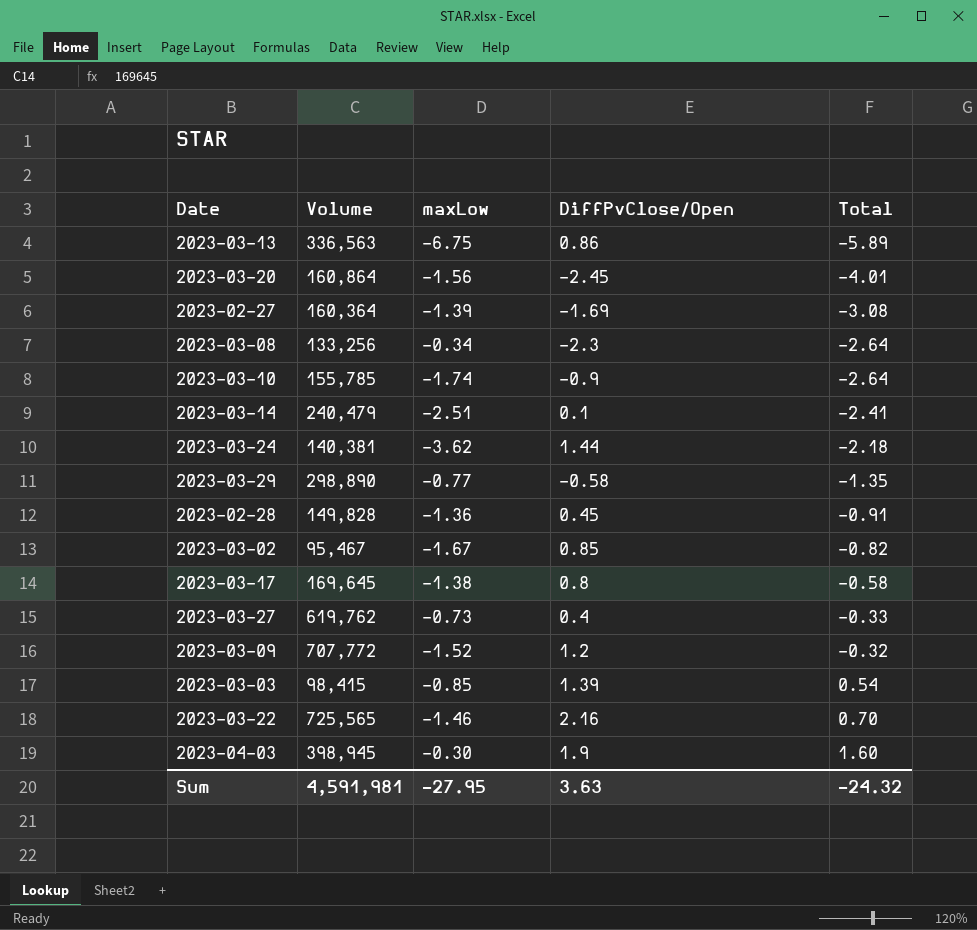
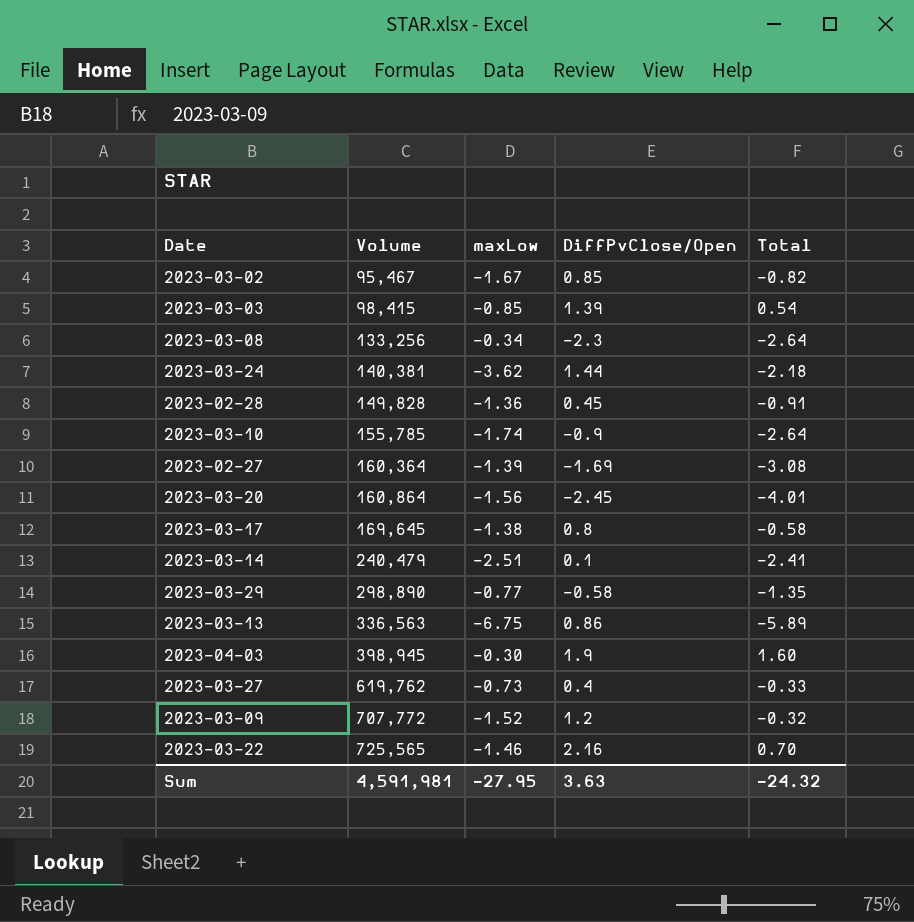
row order: Total ascending -> Volume ascending

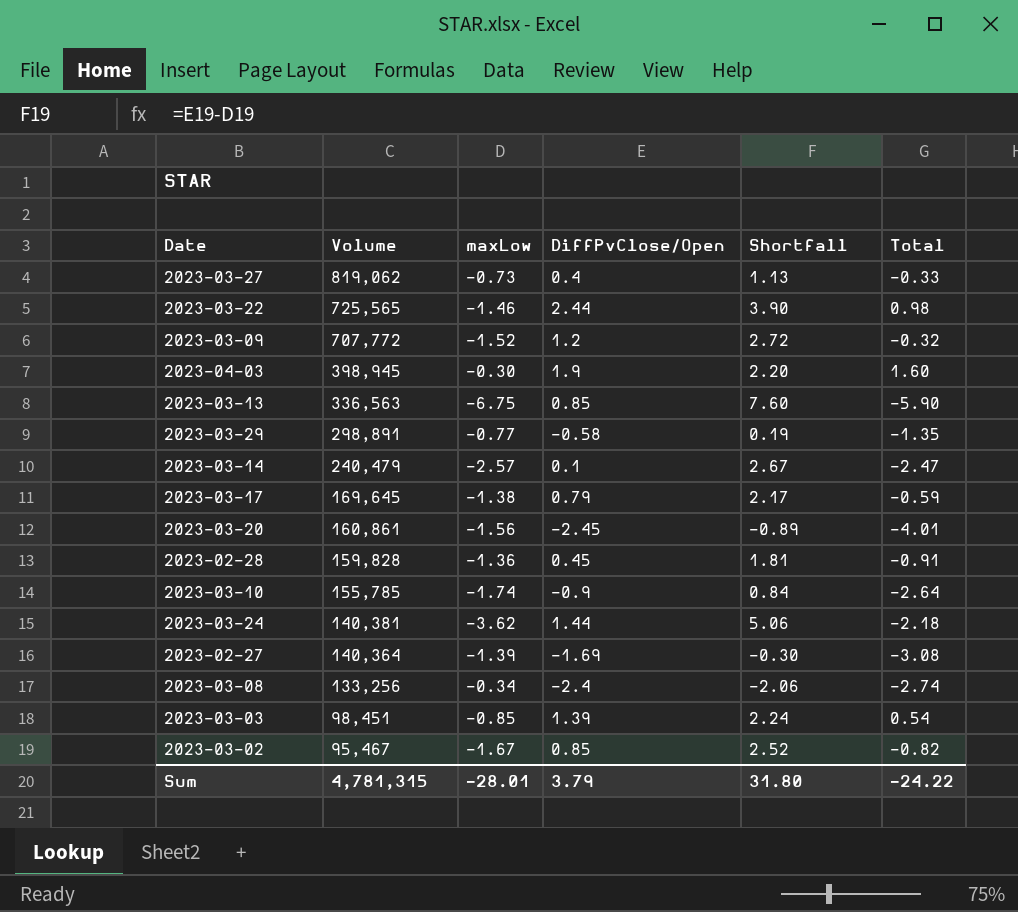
row order: Volume ascending -> Volume descending
column Shortfall | formula: none -> [DiffPvClose/Open] - [maxLow]
2023-03-27 | Volume: 619,762 -> 819,062
2023-03-22 | DiffPvClose/Open: 2.16 -> 2.44
2023-03-22 | Total: 0.70 -> 0.98
2023-03-13 | DiffPvClose/Open: 0.86 -> 0.85
2023-03-13 | Total: -5.89 -> -5.90
2023-03-29 | Volume: 298,890 -> 298,891
2023-03-14 | maxLow: -2.51 -> -2.57
2023-03-14 | Total: -2.41 -> -2.47
2023-03-17 | DiffPvClose/Open: 0.8 -> 0.79
2023-03-17 | Total: -0.58 -> -0.59
2023-03-20 | Volume: 160,864 -> 160,861
2023-02-28 | Volume: 149,828 -> 159,828
2023-02-27 | Volume: 160,364 -> 140,364
2023-03-08 | DiffPvClose/Open: -2.3 -> -2.4
2023-03-08 | Total: -2.64 -> -2.74
2023-03-03 | Volume: 98,415 -> 98,451
Sum | Volume: 4,591,981 -> 4,781,315
Sum | maxLow: -27.95 -> -28.01
Sum | DiffPvClose/Open: 3.63 -> 3.79
Sum | Total: -24.32 -> -24.22

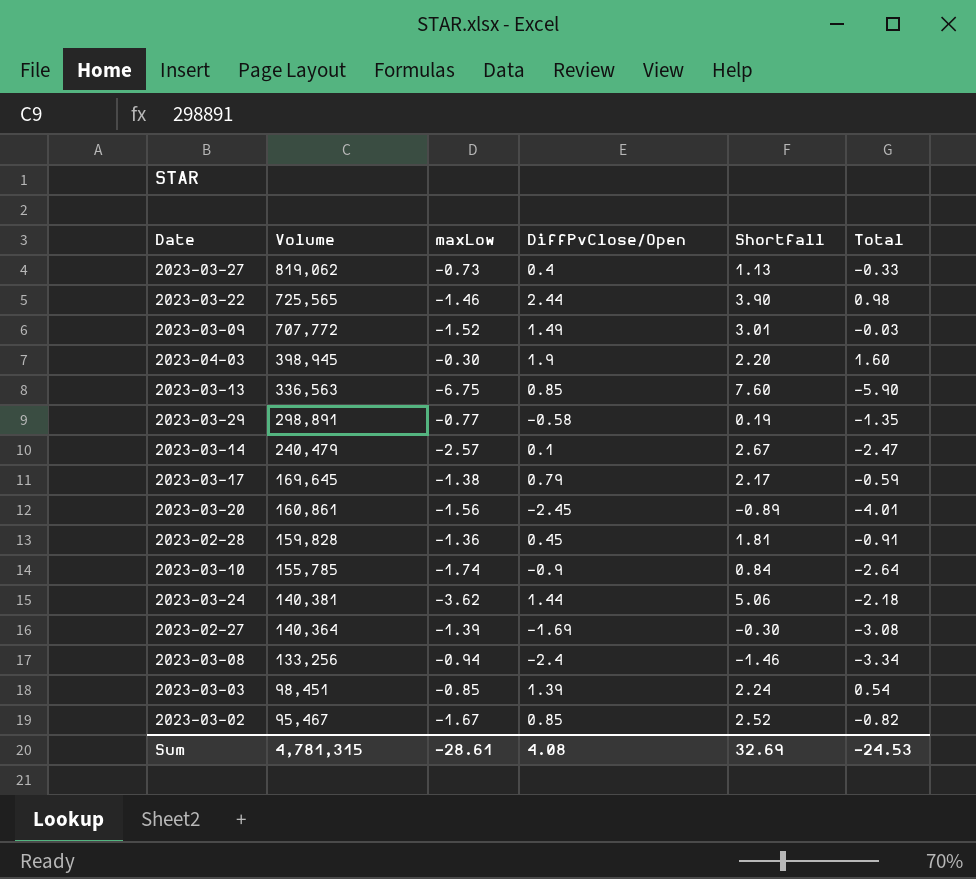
2023-03-09 | DiffPvClose/Open: 1.2 -> 1.49
2023-03-09 | Shortfall: 2.72 -> 3.01
2023-03-09 | Total: -0.32 -> -0.03
2023-03-08 | maxLow: -0.34 -> -0.94
2023-03-08 | Shortfall: -2.06 -> -1.46
2023-03-08 | Total: -2.74 -> -3.34
Sum | maxLow: -28.01 -> -28.61
Sum | DiffPvClose/Open: 3.79 -> 4.08
Sum | Shortfall: 31.80 -> 32.69
Sum | Total: -24.22 -> -24.53

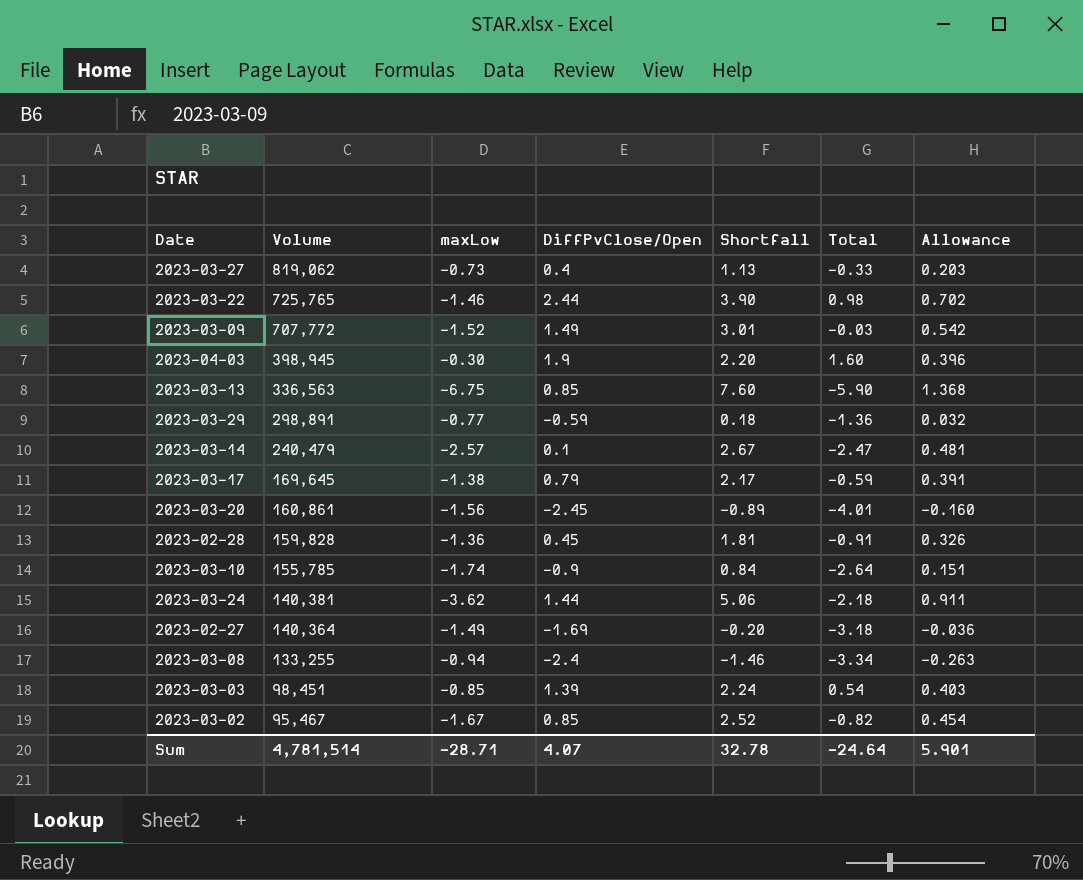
column Allowance | formula: none -> [Shortfall] * 0.18
2023-03-22 | Volume: 725,565 -> 725,765
2023-03-29 | DiffPvClose/Open: -0.58 -> -0.59
2023-03-29 | Shortfall: 0.19 -> 0.18
2023-03-29 | Total: -1.35 -> -1.36
2023-02-27 | maxLow: -1.39 -> -1.49
2023-02-27 | Shortfall: -0.30 -> -0.20
2023-02-27 | Total: -3.08 -> -3.18
2023-03-08 | Volume: 133,256 -> 133,255
Sum | Volume: 4,781,315 -> 4,781,514
Sum | maxLow: -28.61 -> -28.71
Sum | DiffPvClose/Open: 4.08 -> 4.07
Sum | Shortfall: 32.69 -> 32.78
Sum | Total: -24.53 -> -24.64

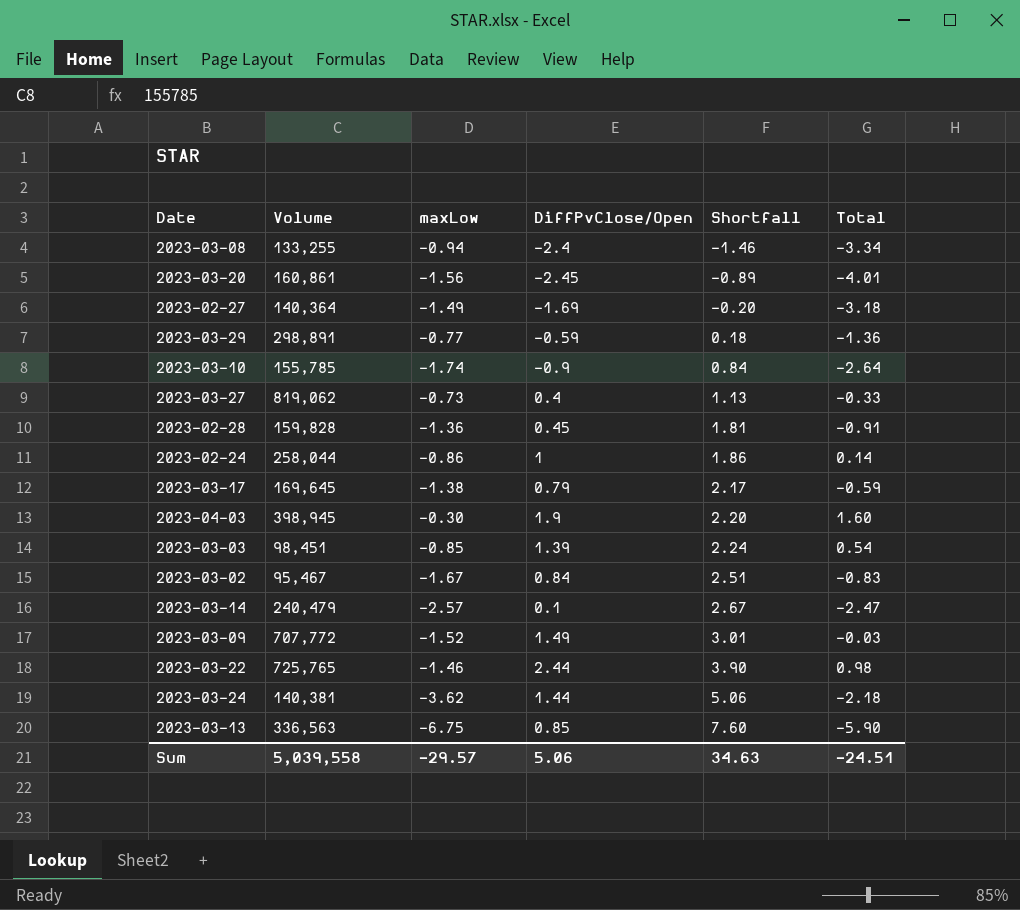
row order: Volume descending -> Shortfall ascending
column Allowance | formula: [Shortfall] * 0.18 -> none
row 2023-02-24: none -> 258,044 | -0.86 | 1 | 1.86 | 0.14
2023-03-02 | DiffPvClose/Open: 0.85 -> 0.84
2023-03-02 | Shortfall: 2.52 -> 2.51
2023-03-02 | Total: -0.82 -> -0.83
Sum | Volume: 4,781,514 -> 5,039,558
Sum | maxLow: -28.71 -> -29.57
Sum | DiffPvClose/Open: 4.07 -> 5.06
Sum | Shortfall: 32.78 -> 34.63
Sum | Total: -24.64 -> -24.51

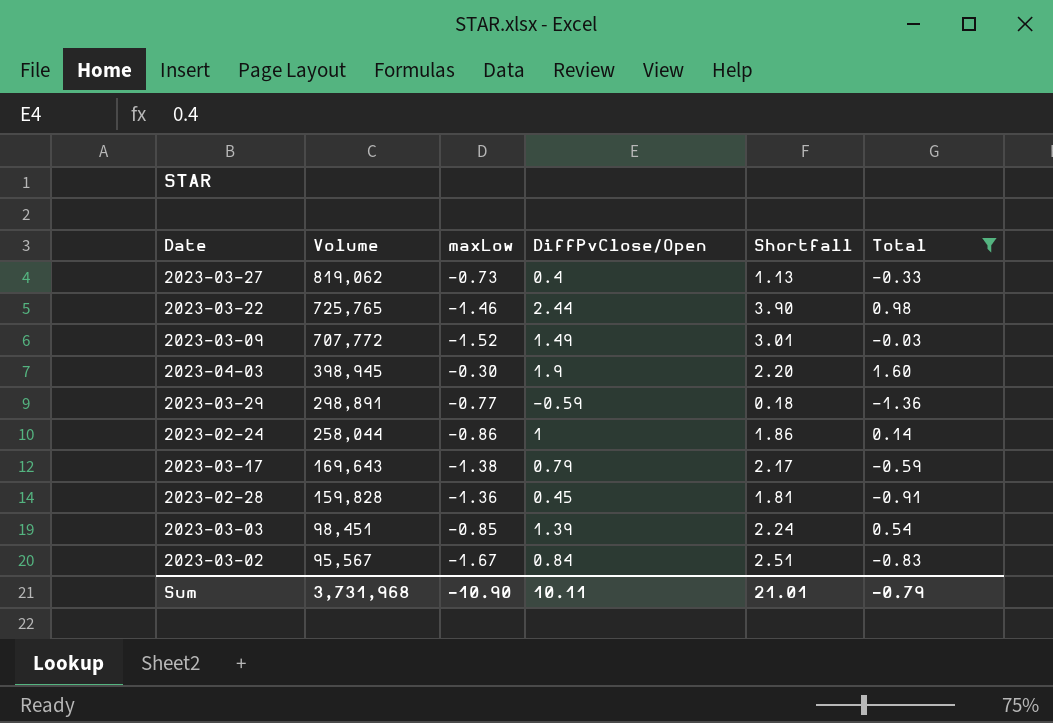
filter: none -> Total >= -1.36
row order: Shortfall ascending -> Volume descending
2023-03-17 | Volume: 169,645 -> 169,643
2023-03-02 | Volume: 95,467 -> 95,567
Sum | Volume: 5,039,558 -> 3,731,968
Sum | maxLow: -29.57 -> -10.90
Sum | DiffPvClose/Open: 5.06 -> 10.11
Sum | Shortfall: 34.63 -> 21.01
Sum | Total: -24.51 -> -0.79

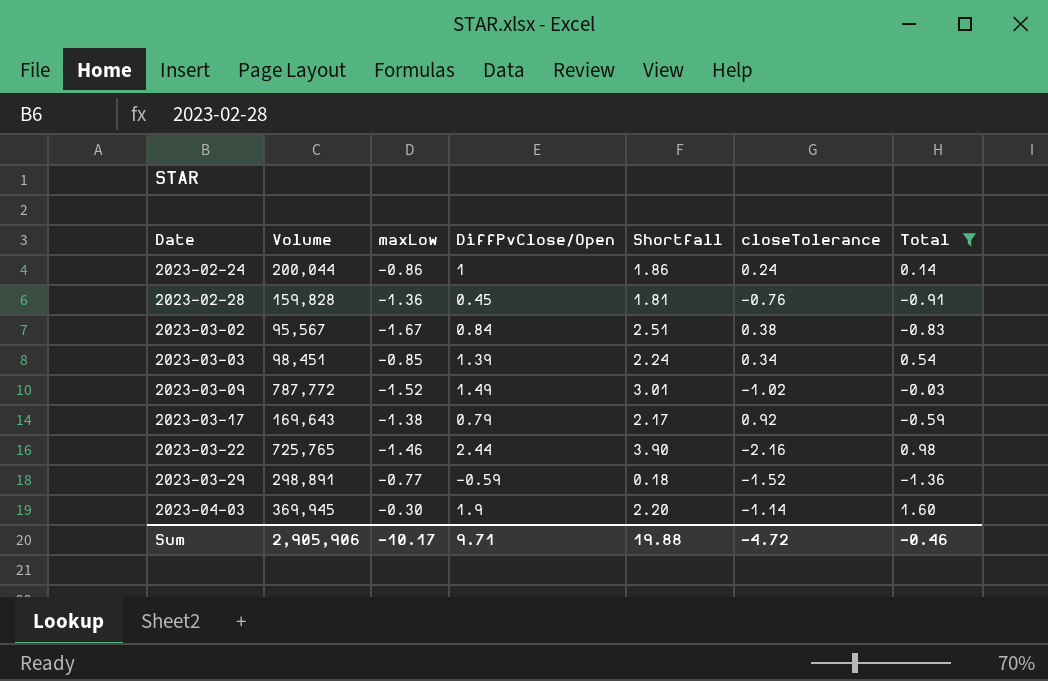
row order: Volume descending -> Date ascending
column closeTolerance | position: none -> 6
row 2023-03-27: 819,062 | -0.73 | 0.4 | 1.13 | -0.33 -> none
2023-02-24 | Volume: 258,044 -> 200,044
2023-03-09 | Volume: 707,772 -> 787,772
2023-04-03 | Volume: 398,945 -> 369,945
Sum | Volume: 3,731,968 -> 2,905,906
Sum | maxLow: -10.90 -> -10.17
Sum | DiffPvClose/Open: 10.11 -> 9.71
Sum | Shortfall: 21.01 -> 19.88
Sum | Total: -0.79 -> -0.46

